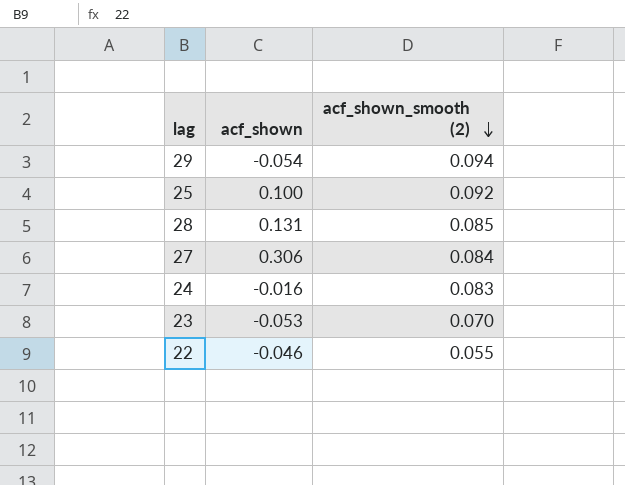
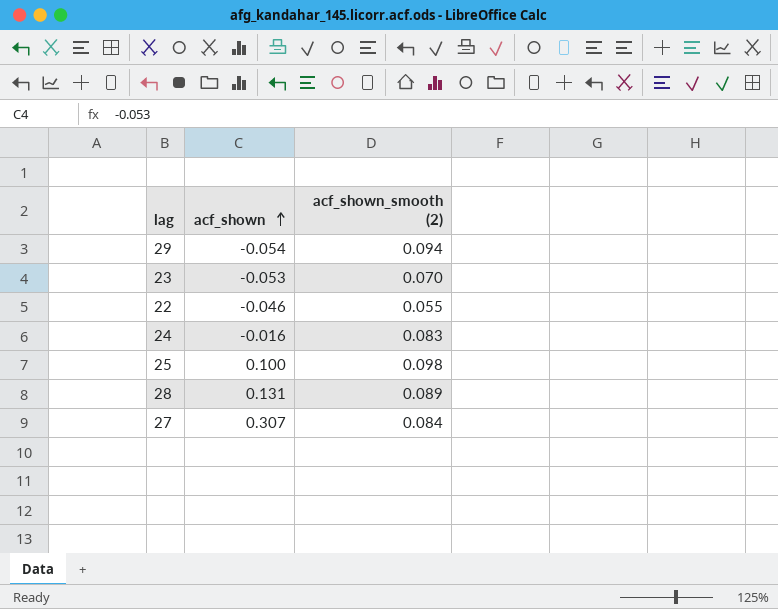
row order: acf_shown_smooth (2) descending -> acf_shown ascending
25 | acf_shown_smooth (2): 0.092 -> 0.098
28 | acf_shown_smooth (2): 0.085 -> 0.089
27 | acf_shown: 0.306 -> 0.307

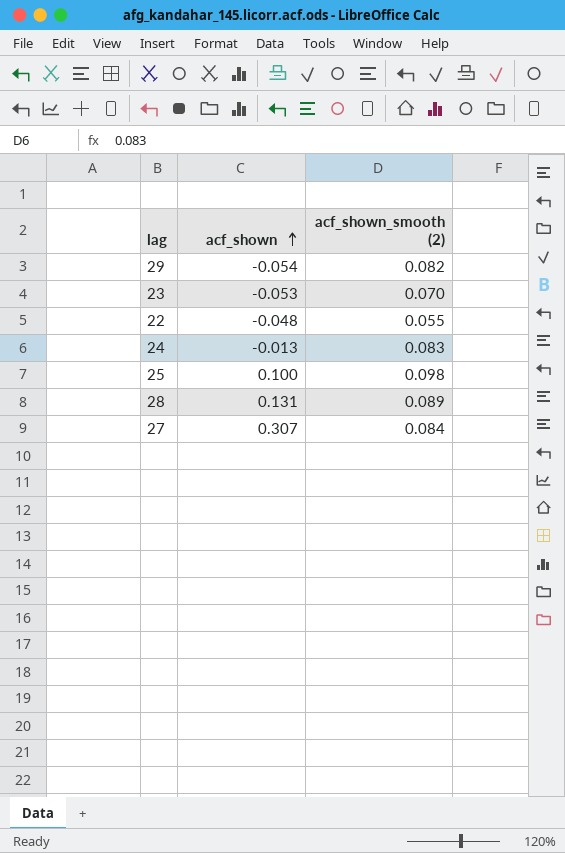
29 | acf_shown_smooth (2): 0.094 -> 0.082
22 | acf_shown: -0.046 -> -0.048
24 | acf_shown: -0.016 -> -0.013

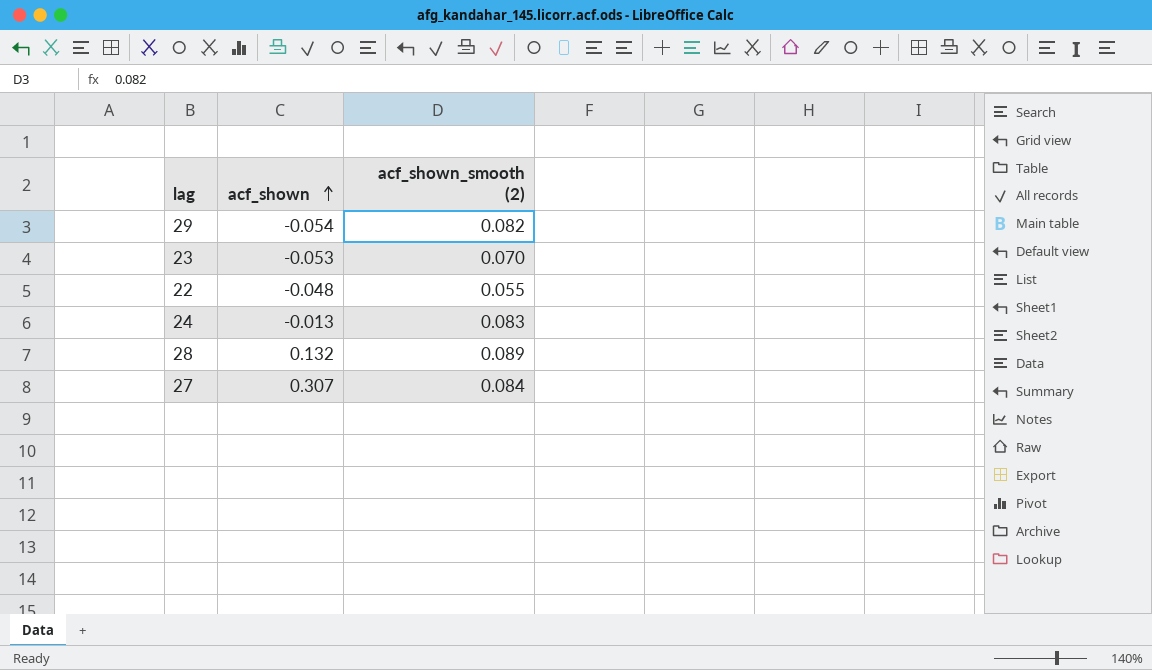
row 25: 0.100 | 0.098 -> none
28 | acf_shown: 0.131 -> 0.132

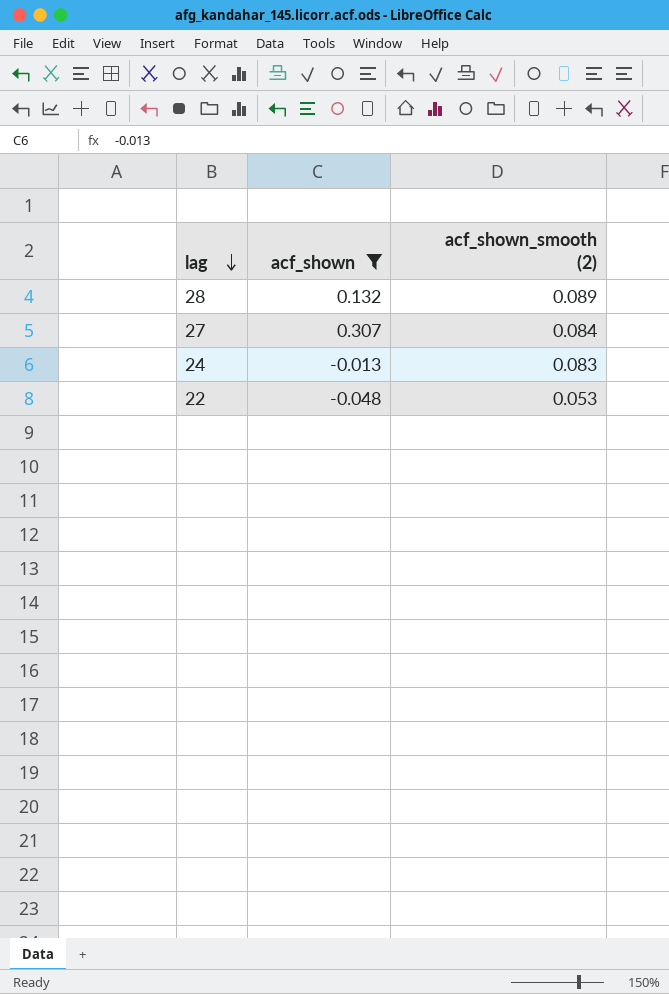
filter: none -> acf_shown >= -0.048
row order: acf_shown ascending -> lag descending
22 | acf_shown_smooth (2): 0.055 -> 0.053

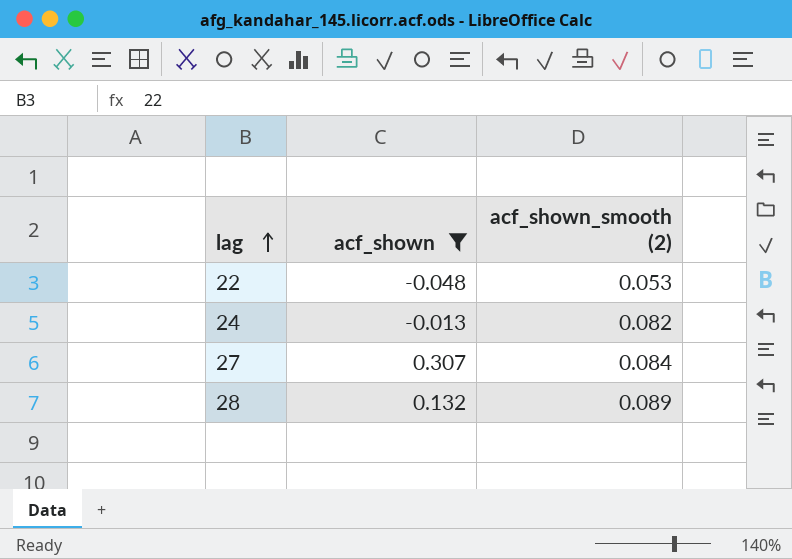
row order: lag descending -> lag ascending
24 | acf_shown_smooth (2): 0.083 -> 0.082

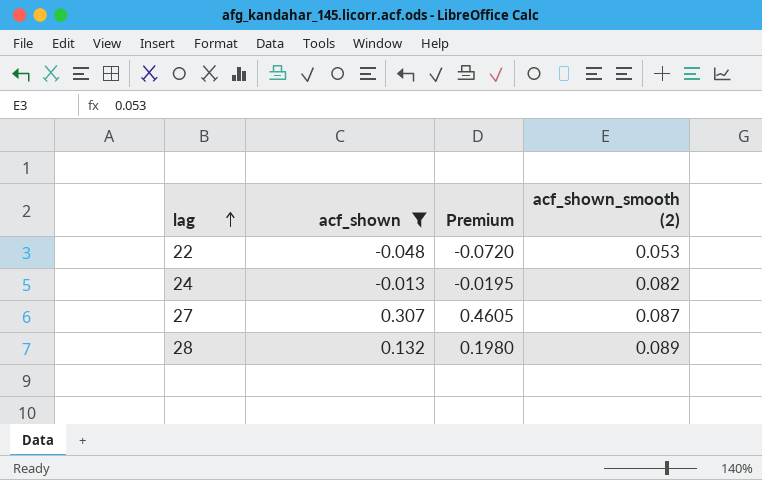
column Premium | formula: none -> [acf_shown] * 1.5
27 | acf_shown_smooth (2): 0.084 -> 0.087

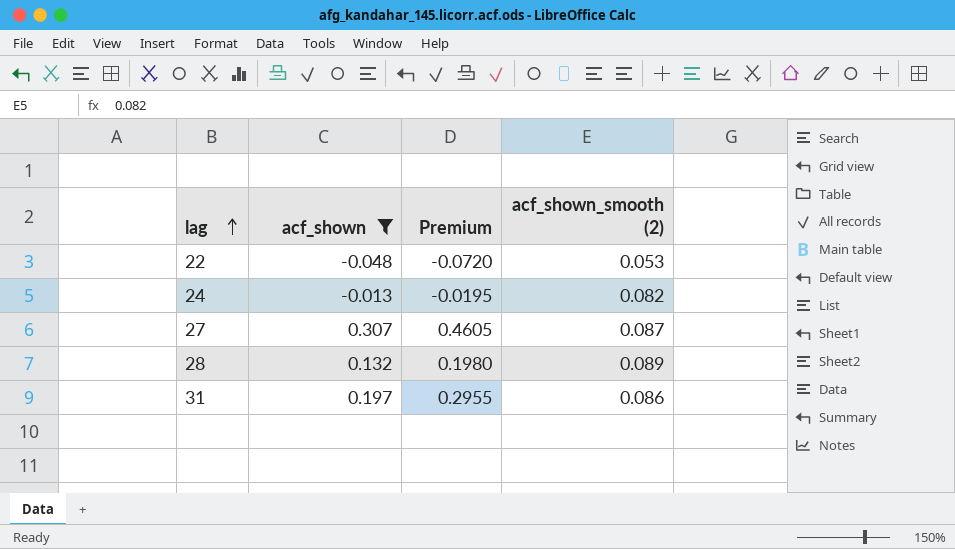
row 31: none -> 0.197 | 0.2955 | 0.086

